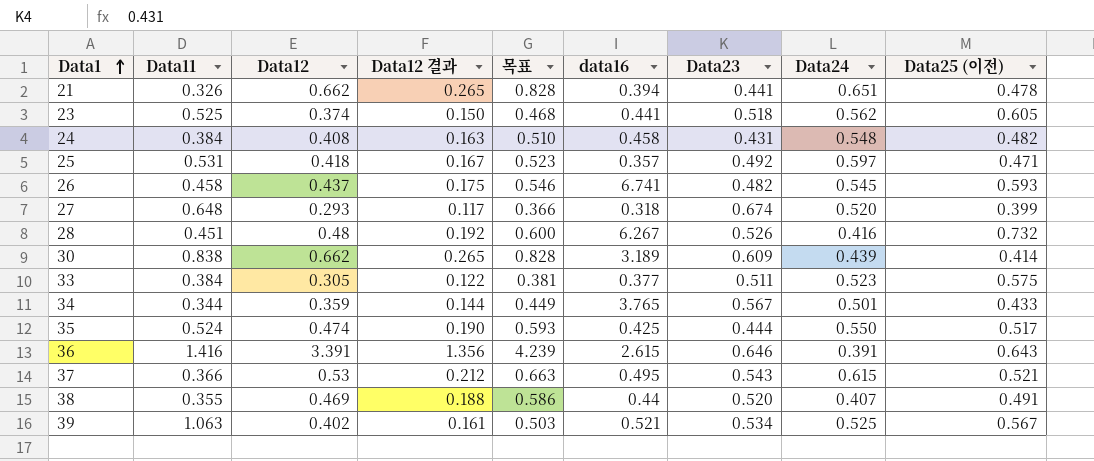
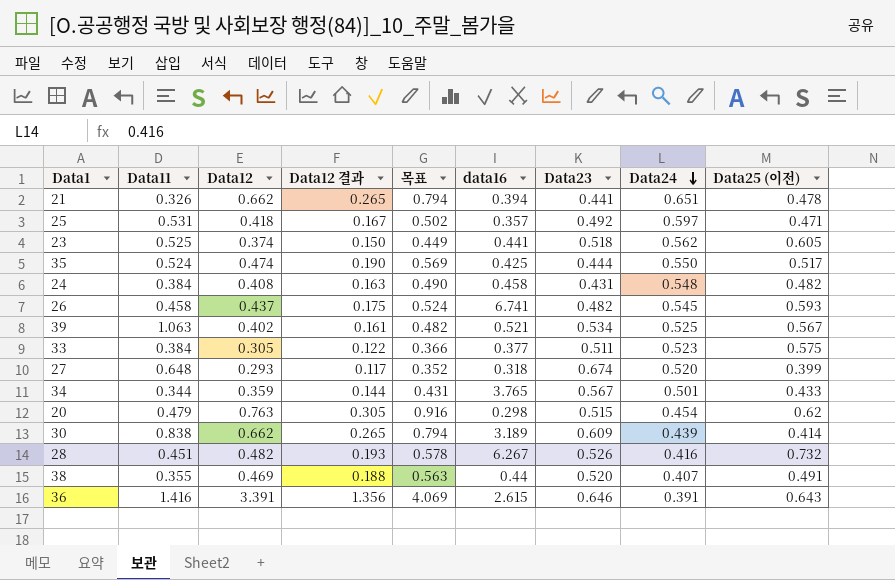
row order: Data1 ascending -> Data24 descending
column 목표 | formula: [Data12] * 1.25 -> [Data12] * 1.2
row 37: 0.366 | 0.53 | 0.212 | 0.663 | 0.495 | 0.543 | 0.615 | 0.521 -> none
row 20: none -> 0.479 | 0.763 | 0.305 | 0.916 | 0.298 | 0.515 | 0.454 | 0.62
28 | Data12: 0.48 -> 0.482
28 | Data12 결과: 0.192 -> 0.193

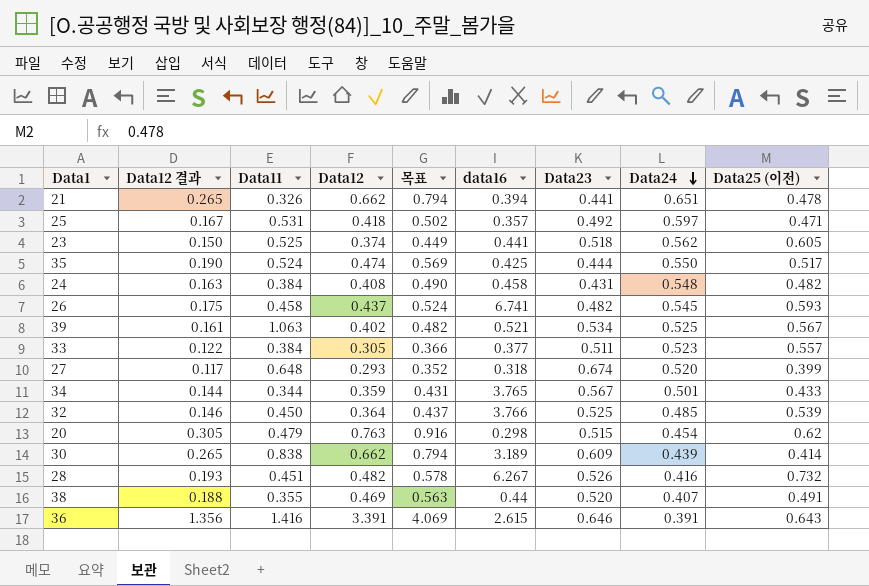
column Data12 결과 | position: 4 -> 2
33 | Data25 (이전): 0.575 -> 0.557
row 32: none -> 0.146 | 0.450 | 0.364 | 0.437 | 3.766 | 0.525 | 0.485 | 0.539

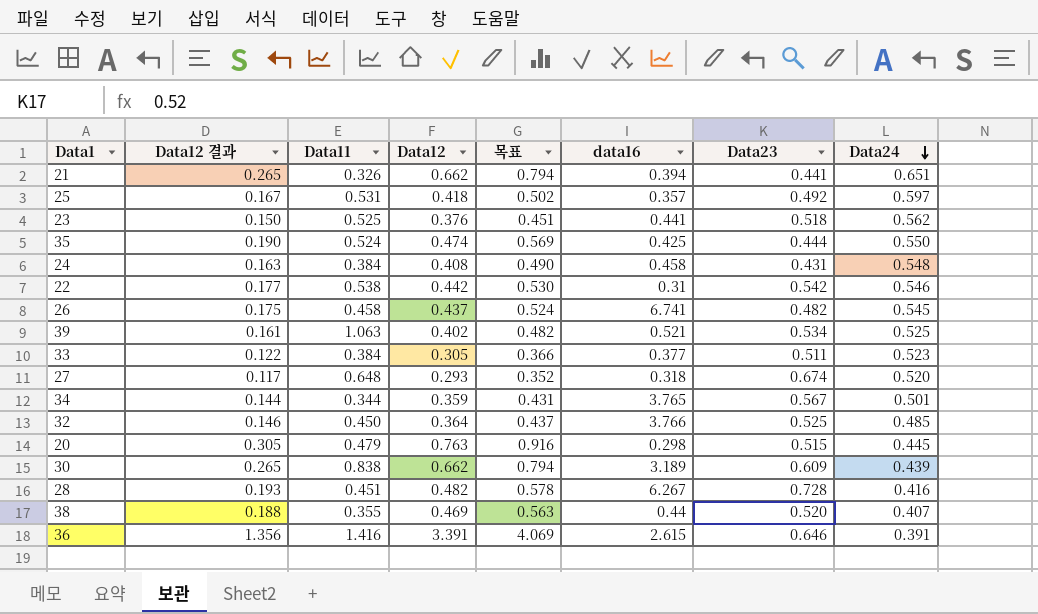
column Data25 (이전) | position: 9 -> none
23 | Data12: 0.374 -> 0.376
23 | 목표: 0.449 -> 0.451
row 22: none -> 0.177 | 0.538 | 0.442 | 0.530 | 0.31 | 0.542 | 0.546
20 | Data24: 0.454 -> 0.445
28 | Data23: 0.526 -> 0.728

